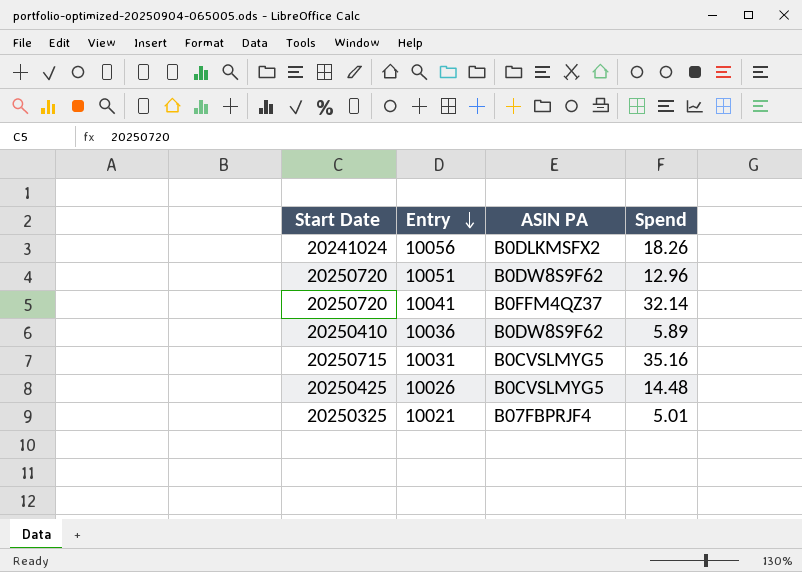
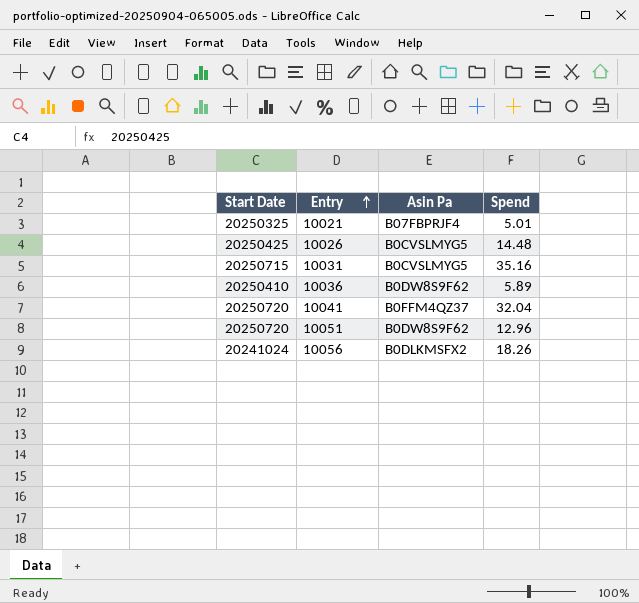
row order: Entry descending -> Entry ascending
column name: ASIN PA -> Asin Pa
10041 | Spend: 32.14 -> 32.04

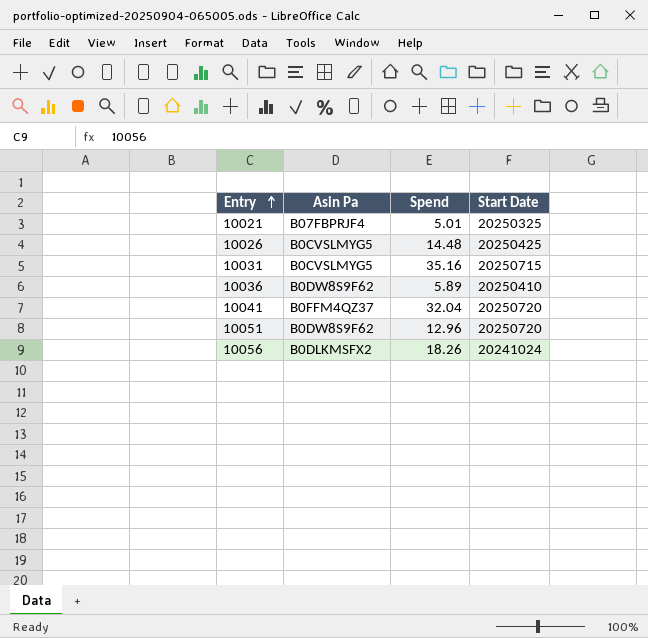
column Start Date | position: 1 -> 4

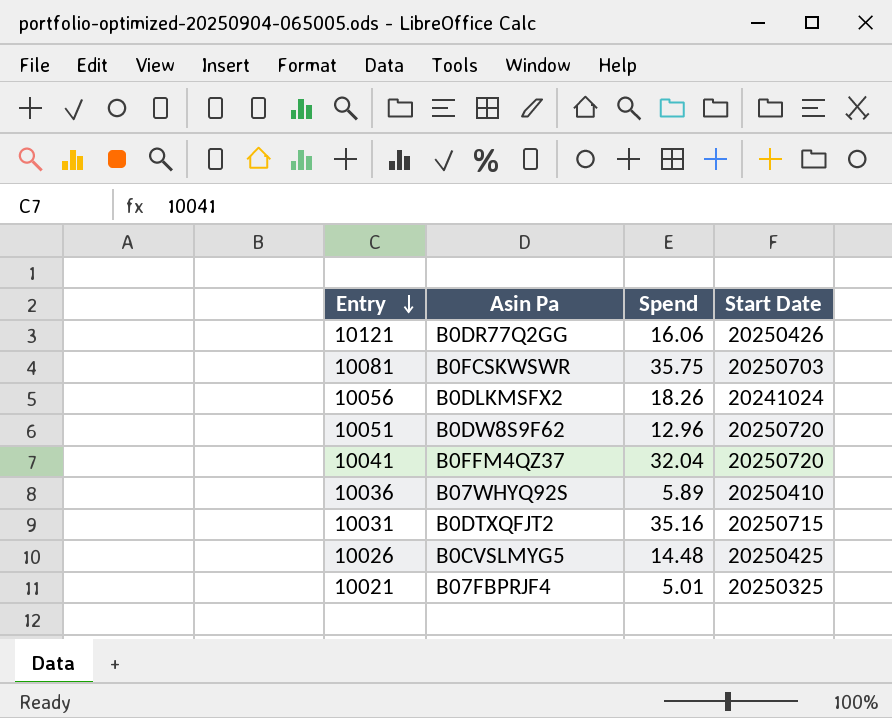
row order: Entry ascending -> Entry descending
row 10121: none -> B0DR77Q2GG | 16.06 | 20250426
row 10081: none -> B0FCSKWSWR | 35.75 | 20250703
10036 | Asin Pa: B0DW8S9F62 -> B07WHYQ92S
10031 | Asin Pa: B0CVSLMYG5 -> B0DTXQFJT2

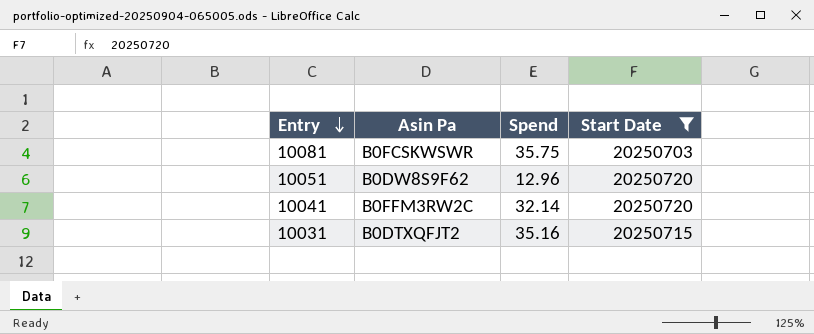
filter: none -> Start Date >= 20250703
10041 | Asin Pa: B0FFM4QZ37 -> B0FFM3RW2C
10041 | Spend: 32.04 -> 32.14

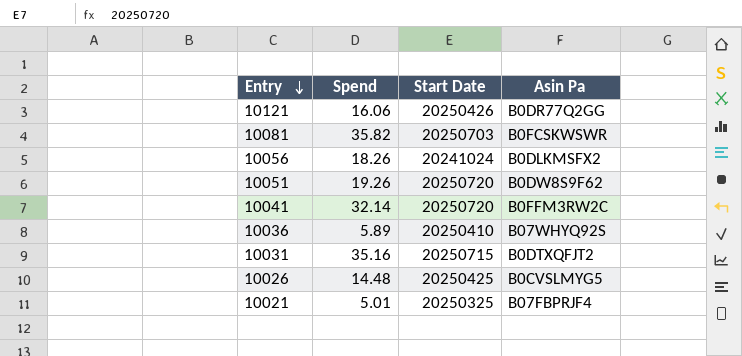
filter: Start Date >= 20250703 -> none
column Asin Pa | position: 2 -> 4
10081 | Spend: 35.75 -> 35.82
10051 | Spend: 12.96 -> 19.26

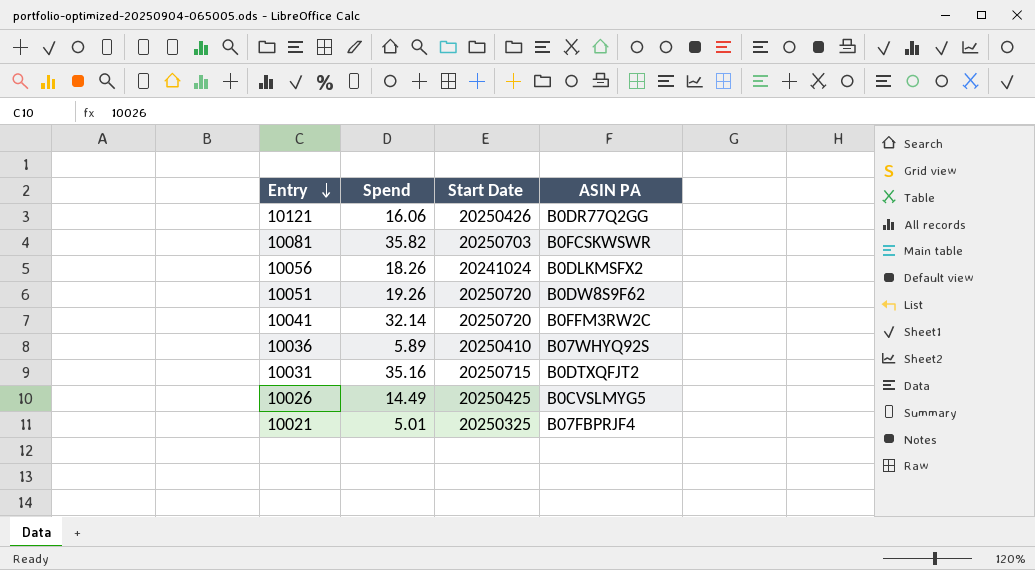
column name: Asin Pa -> ASIN PA
10026 | Spend: 14.48 -> 14.49

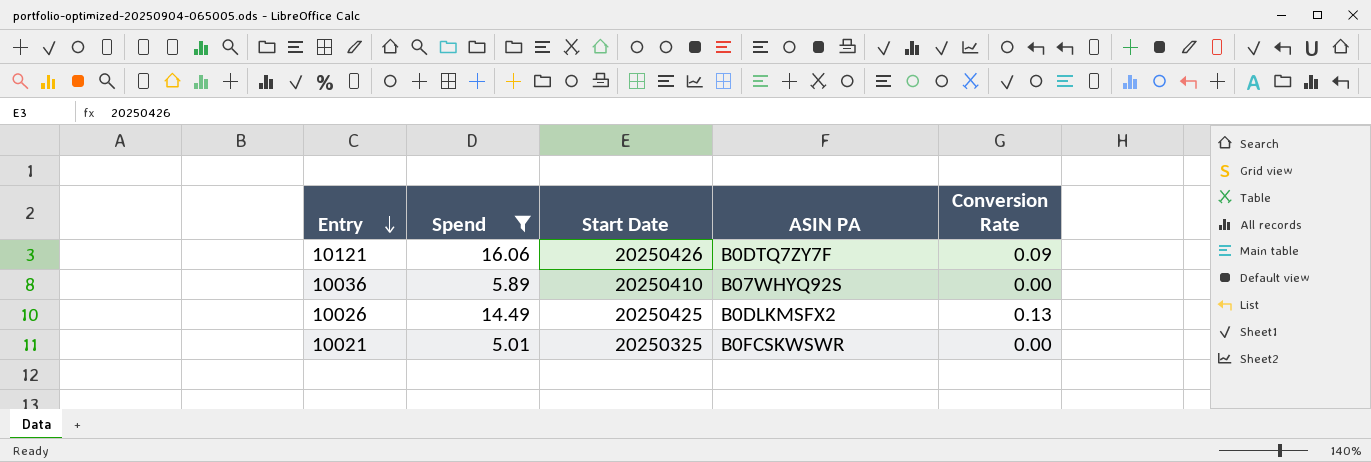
filter: none -> Spend <= 16.06
column Conversion Rate | position: none -> 5
10121 | ASIN PA: B0DR77Q2GG -> B0DTQ7ZY7F
10026 | ASIN PA: B0CVSLMYG5 -> B0DLKMSFX2
10021 | ASIN PA: B07FBPRJF4 -> B0FCSKWSWR

